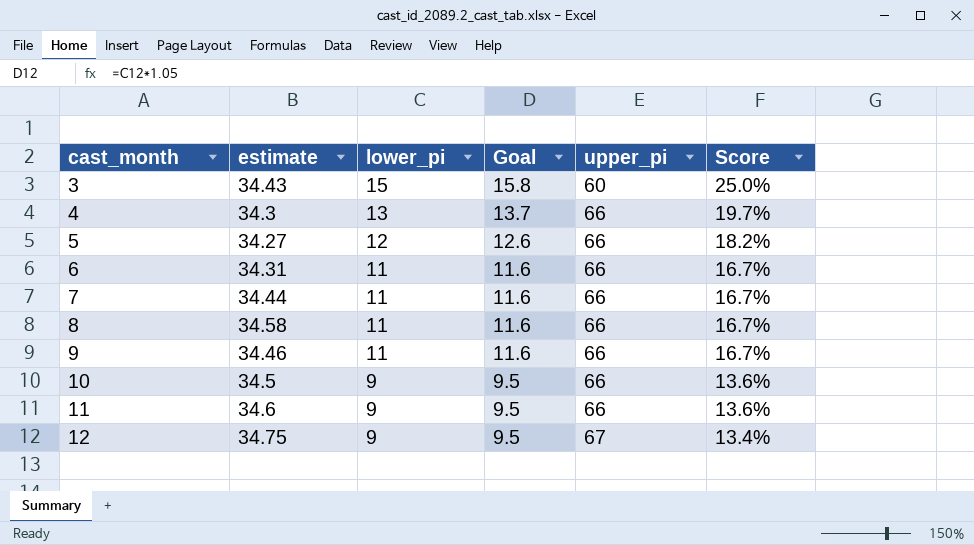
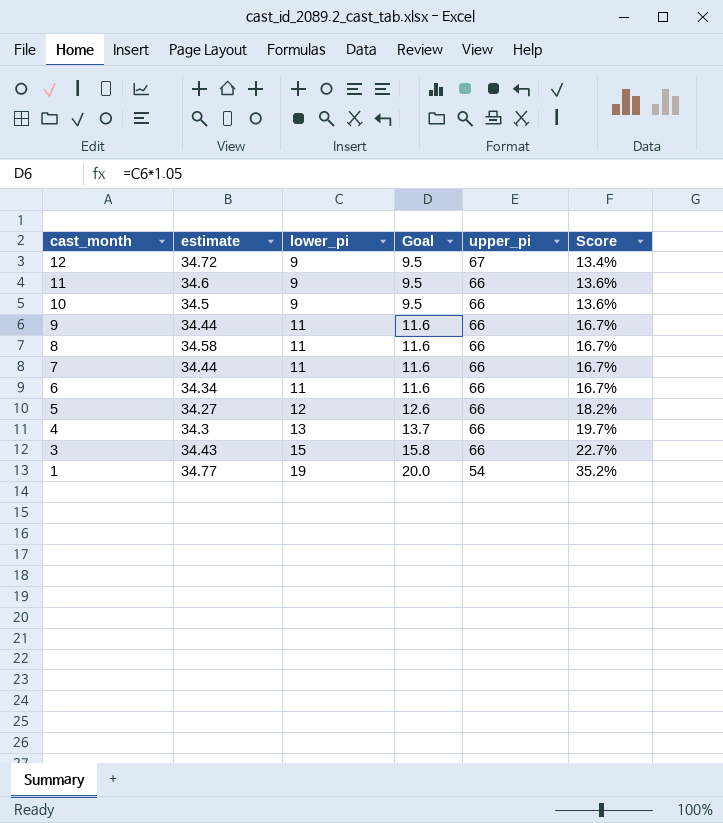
row order: cast_month ascending -> cast_month descending
12 | estimate: 34.75 -> 34.72
9 | estimate: 34.46 -> 34.44
6 | estimate: 34.31 -> 34.34
3 | upper_pi: 60 -> 66
3 | Score: 25.0% -> 22.7%
row 1: none -> 34.77 | 19 | 20.0 | 54 | 35.2%

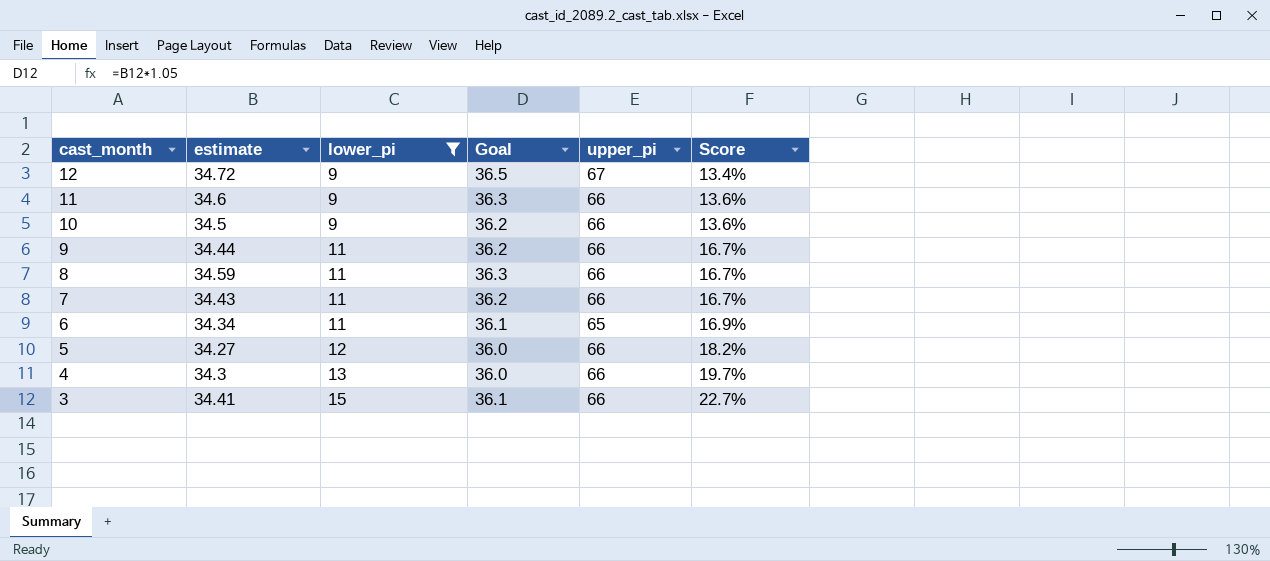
filter: none -> lower_pi != 19
column Goal | formula: [lower_pi] * 1.05 -> [estimate] * 1.05
8 | estimate: 34.58 -> 34.59
7 | estimate: 34.44 -> 34.43
6 | upper_pi: 66 -> 65
6 | Score: 16.7% -> 16.9%
3 | estimate: 34.43 -> 34.41

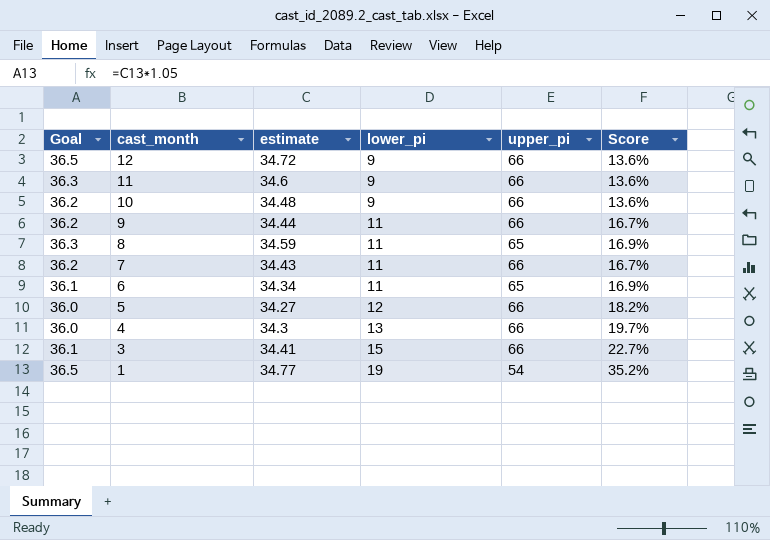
filter: lower_pi != 19 -> none
column Goal | position: 4 -> 1
12 | upper_pi: 67 -> 66
12 | Score: 13.4% -> 13.6%
10 | estimate: 34.5 -> 34.48
8 | upper_pi: 66 -> 65
8 | Score: 16.7% -> 16.9%

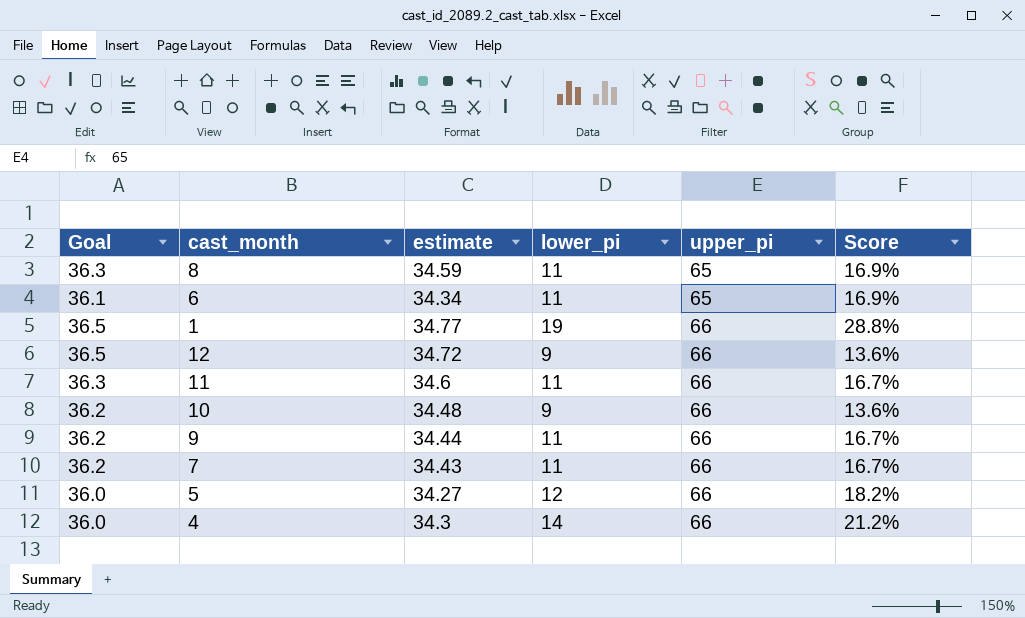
row order: cast_month descending -> upper_pi ascending
row 3: 36.1 | 34.41 | 15 | 66 | 22.7% -> none
1 | upper_pi: 54 -> 66
1 | Score: 35.2% -> 28.8%
11 | lower_pi: 9 -> 11
11 | Score: 13.6% -> 16.7%
4 | lower_pi: 13 -> 14
4 | Score: 19.7% -> 21.2%

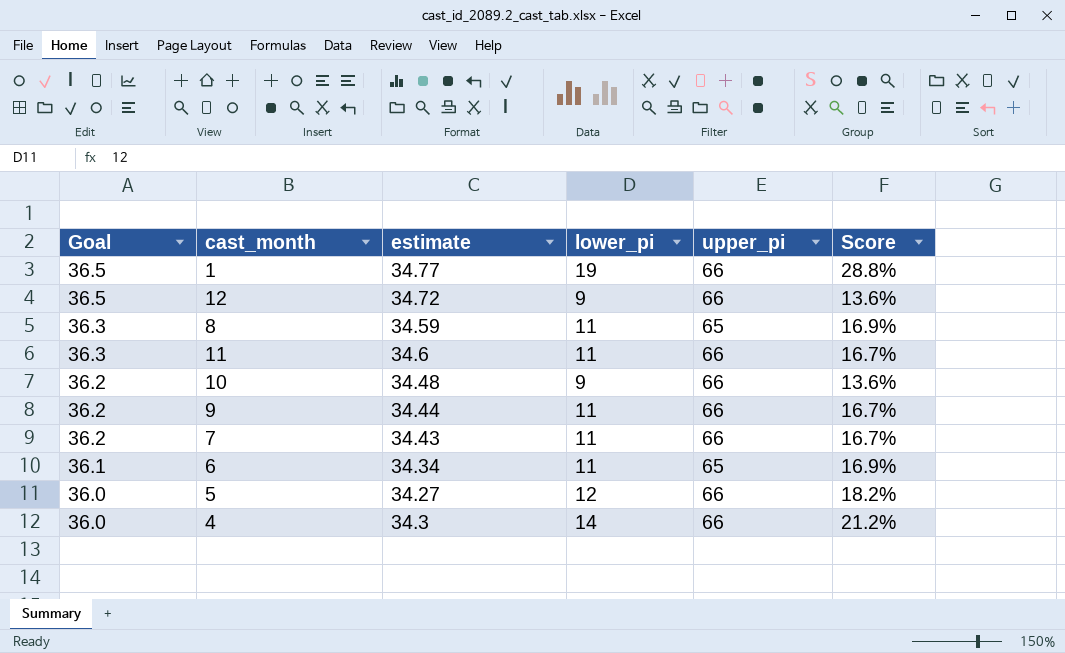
row order: upper_pi ascending -> Goal descending

